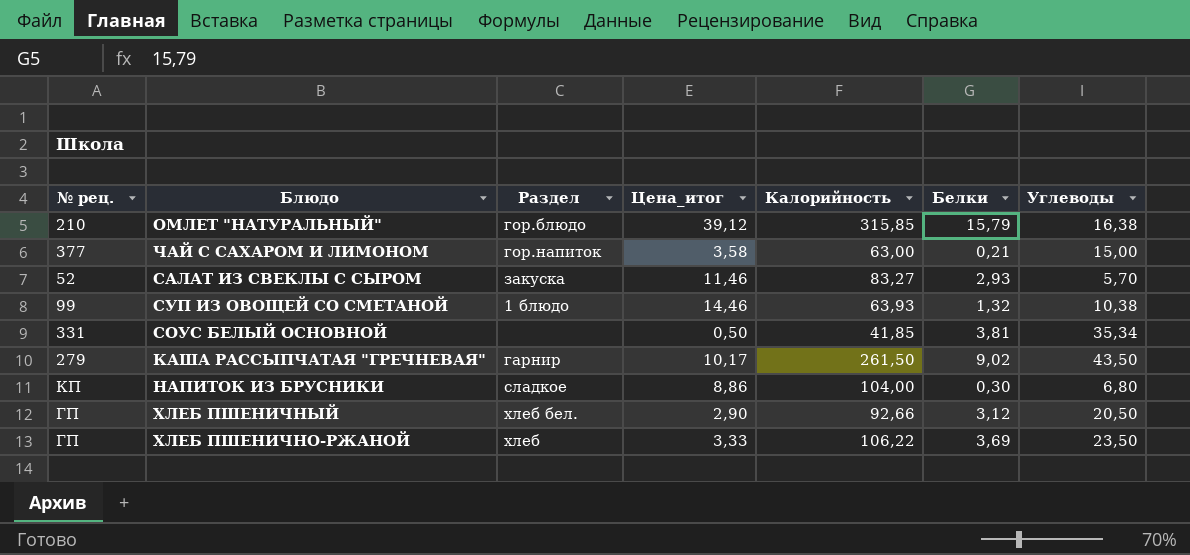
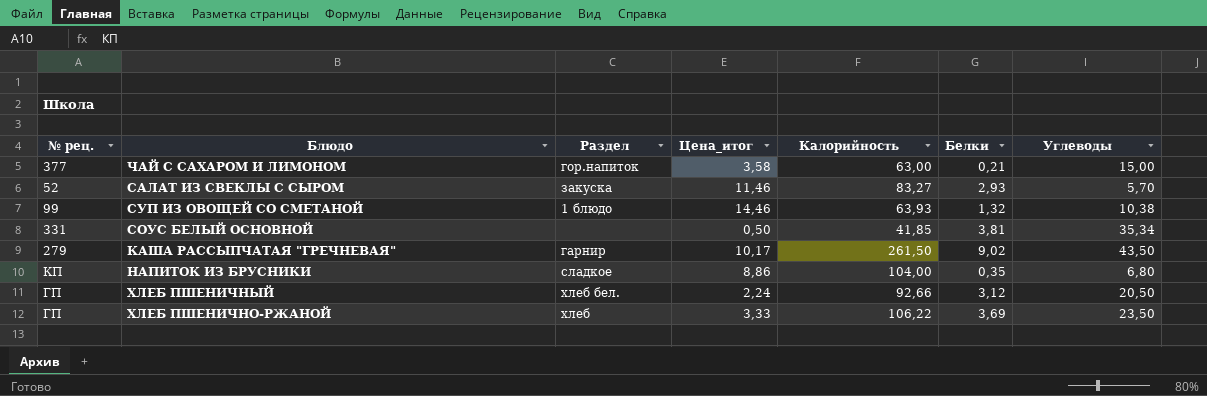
row ОМЛЕТ "НАТУРАЛЬНЫЙ": 210 | гор.блюдо | 39,12 | 315,85 | 15,79 | 16,38 -> none
НАПИТОК ИЗ БРУСНИКИ | Белки: 0,30 -> 0,35
ХЛЕБ ПШЕНИЧНЫЙ | Цена_итог: 2,90 -> 2,24

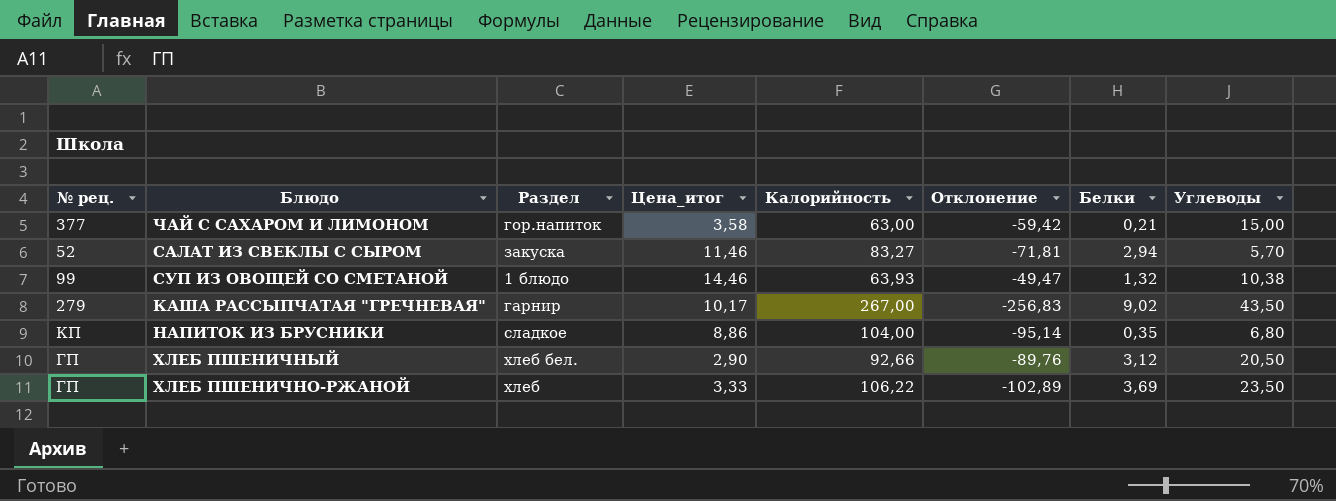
column Отклонение | formula: none -> [Цена_итог] - [Калорийность]
row СОУС БЕЛЫЙ ОСНОВНОЙ: 331 | none | 0,50 | 41,85 | 3,81 | 35,34 -> none
САЛАТ ИЗ СВЕКЛЫ С СЫРОМ | Белки: 2,93 -> 2,94
КАША РАССЫПЧАТАЯ "ГРЕЧНЕВАЯ" | Калорийность: 261,50 -> 267,00
ХЛЕБ ПШЕНИЧНЫЙ | Цена_итог: 2,24 -> 2,90

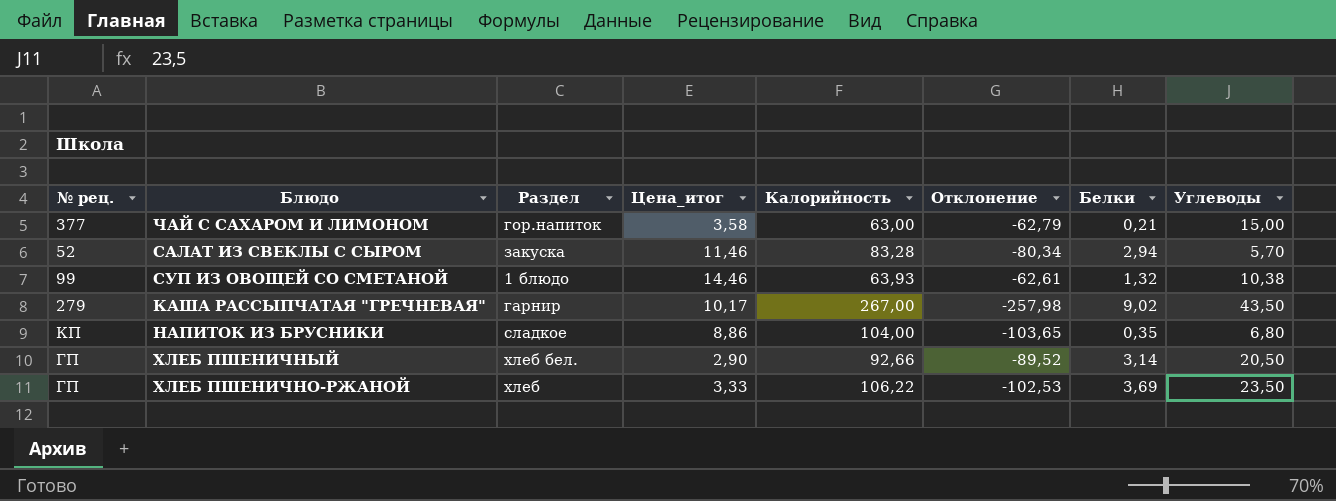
column Отклонение | formula: [Цена_итог] - [Калорийность] -> [Белки] - [Калорийность]
САЛАТ ИЗ СВЕКЛЫ С СЫРОМ | Калорийность: 83,27 -> 83,28
ХЛЕБ ПШЕНИЧНЫЙ | Белки: 3,12 -> 3,14

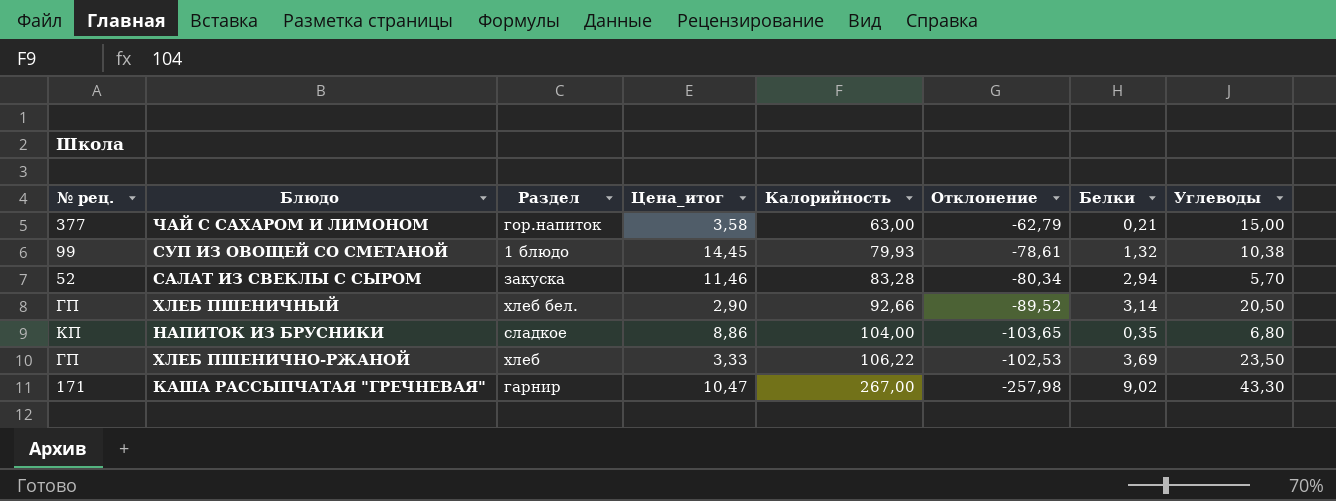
row order: none -> Калорийность ascending
СУП ИЗ ОВОЩЕЙ СО СМЕТАНОЙ | Цена_итог: 14,46 -> 14,45
СУП ИЗ ОВОЩЕЙ СО СМЕТАНОЙ | Калорийность: 63,93 -> 79,93
СУП ИЗ ОВОЩЕЙ СО СМЕТАНОЙ | Отклонение: -62,61 -> -78,61
КАША РАССЫПЧАТАЯ "ГРЕЧНЕВАЯ" | № рец.: 279 -> 171
КАША РАССЫПЧАТАЯ "ГРЕЧНЕВАЯ" | Цена_итог: 10,17 -> 10,47
КАША РАССЫПЧАТАЯ "ГРЕЧНЕВАЯ" | Углеводы: 43,50 -> 43,30

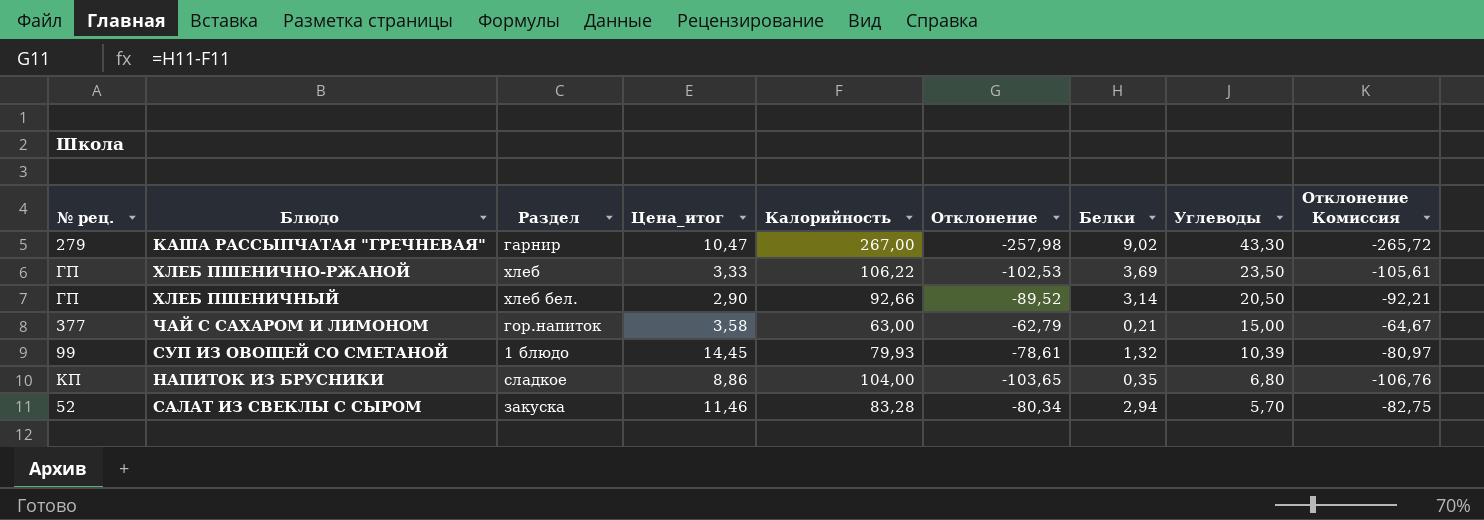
row order: Калорийность ascending -> Углеводы descending
column Отклонение Комиссия | formula: none -> [Отклонение] * 1,03
КАША РАССЫПЧАТАЯ "ГРЕЧНЕВАЯ" | № рец.: 171 -> 279
СУП ИЗ ОВОЩЕЙ СО СМЕТАНОЙ | Углеводы: 10,38 -> 10,39

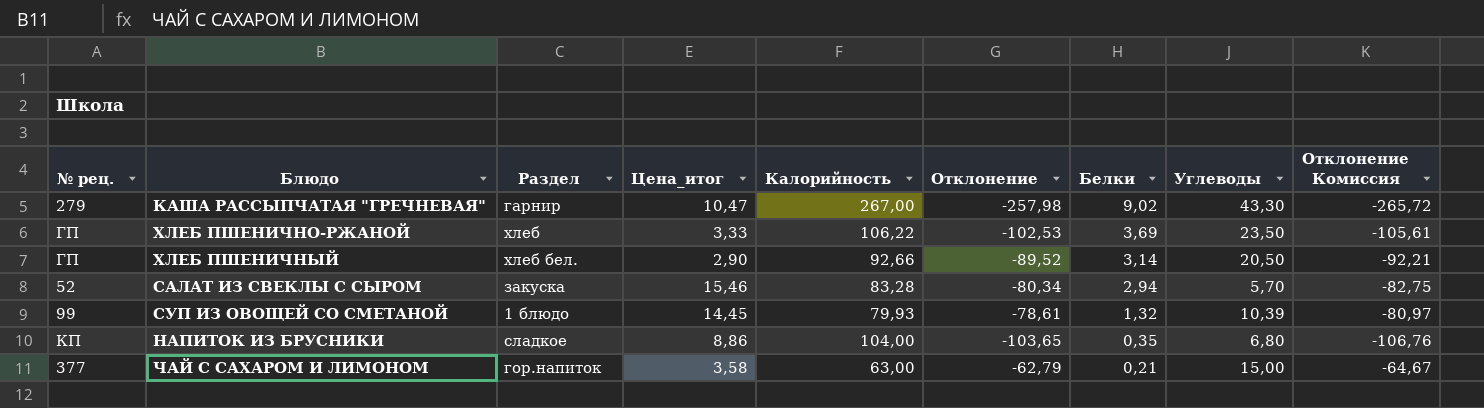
row order: Углеводы descending -> Белки descending
САЛАТ ИЗ СВЕКЛЫ С СЫРОМ | Цена_итог: 11,46 -> 15,46

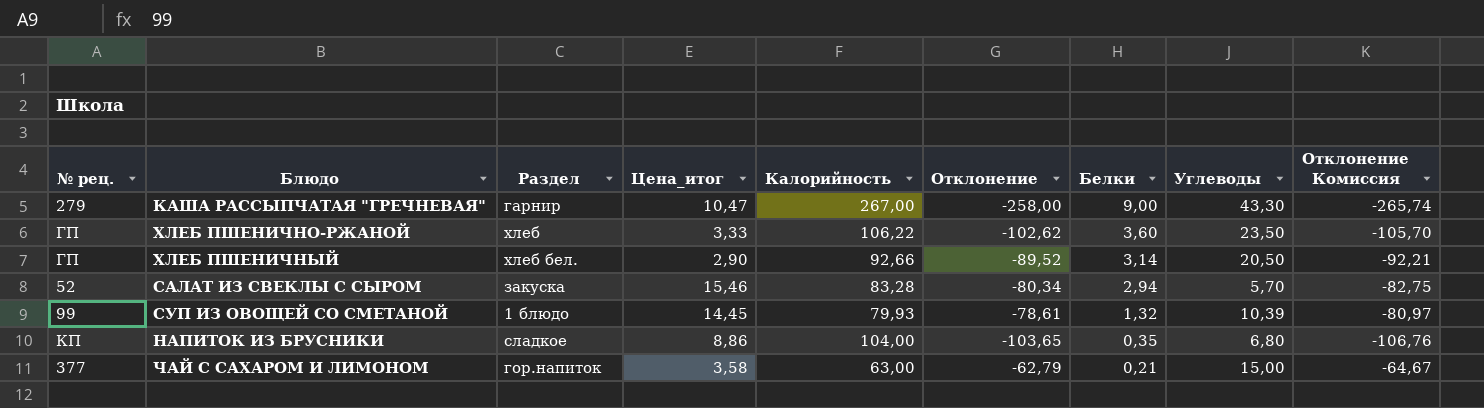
КАША РАССЫПЧАТАЯ "ГРЕЧНЕВАЯ" | Отклонение: -257,98 -> -258,00
КАША РАССЫПЧАТАЯ "ГРЕЧНЕВАЯ" | Белки: 9,02 -> 9,00
КАША РАССЫПЧАТАЯ "ГРЕЧНЕВАЯ" | Отклонение Комиссия: -265,72 -> -265,74
ХЛЕБ ПШЕНИЧНО-РЖАНОЙ | Отклонение: -102,53 -> -102,62
ХЛЕБ ПШЕНИЧНО-РЖАНОЙ | Белки: 3,69 -> 3,60
ХЛЕБ ПШЕНИЧНО-РЖАНОЙ | Отклонение Комиссия: -105,61 -> -105,70

